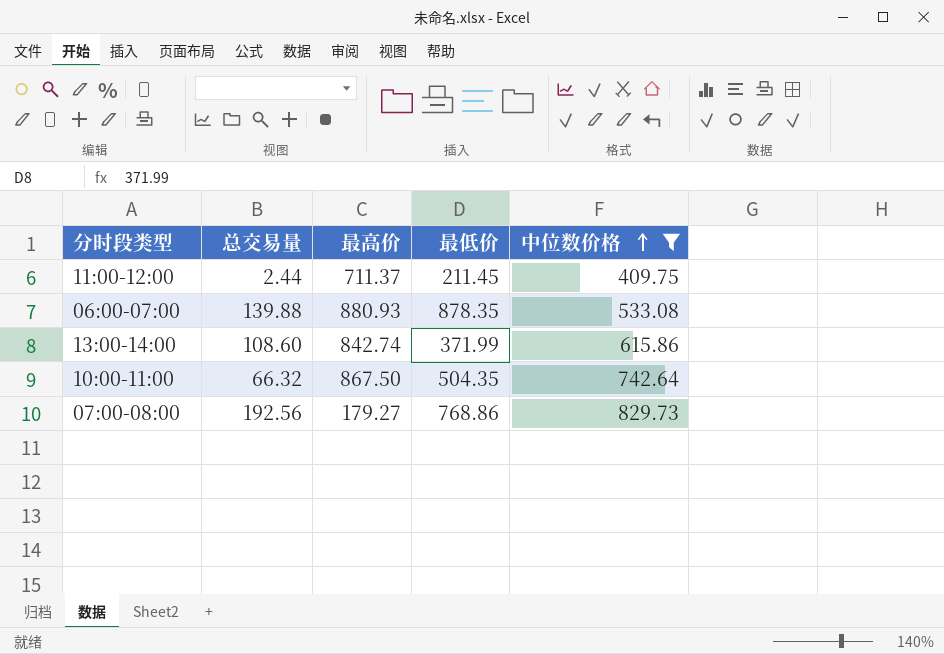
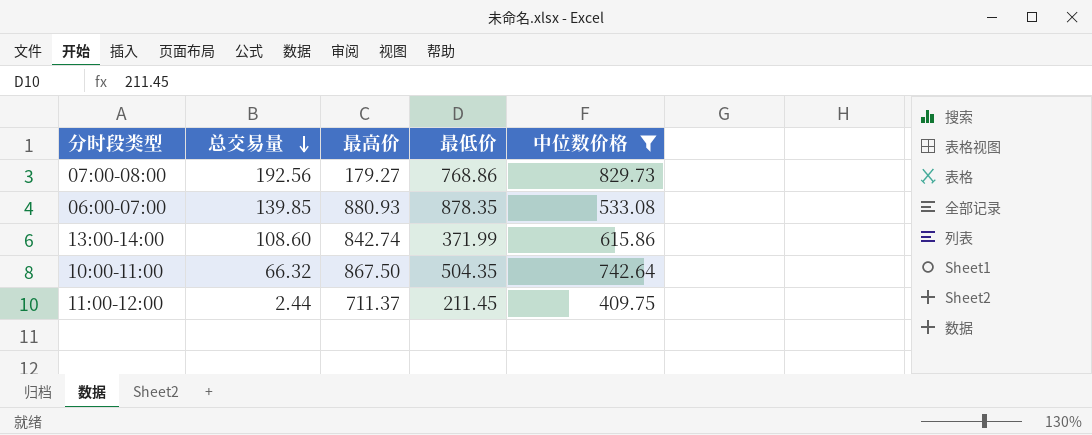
row order: 中位数价格 ascending -> 总交易量 descending
06:00-07:00 | 总交易量: 139.88 -> 139.85

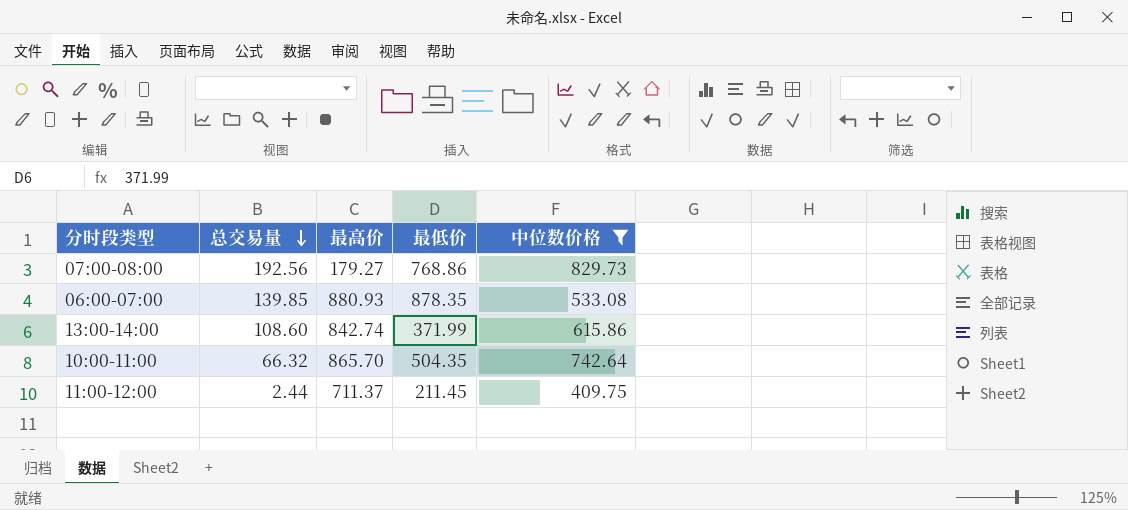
10:00-11:00 | 最高价: 867.50 -> 865.70

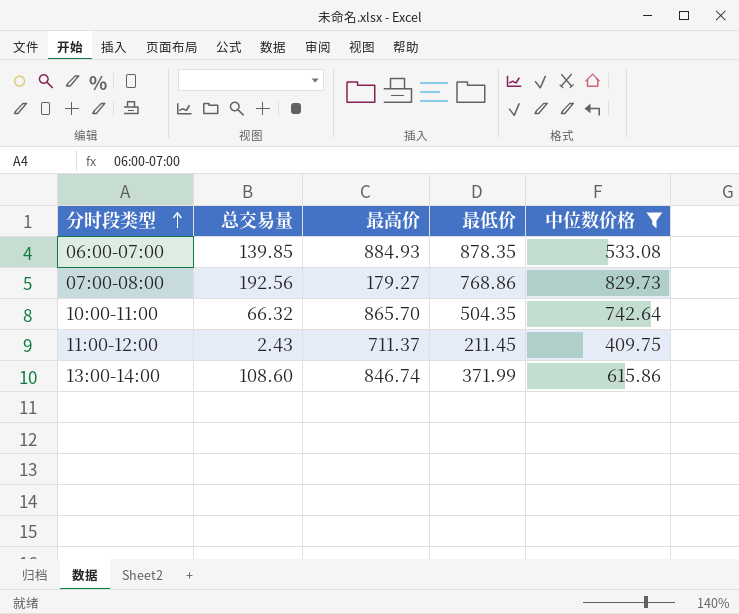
row order: 总交易量 descending -> 分时段类型 ascending
06:00-07:00 | 最高价: 880.93 -> 884.93
11:00-12:00 | 总交易量: 2.44 -> 2.43
13:00-14:00 | 最高价: 842.74 -> 846.74

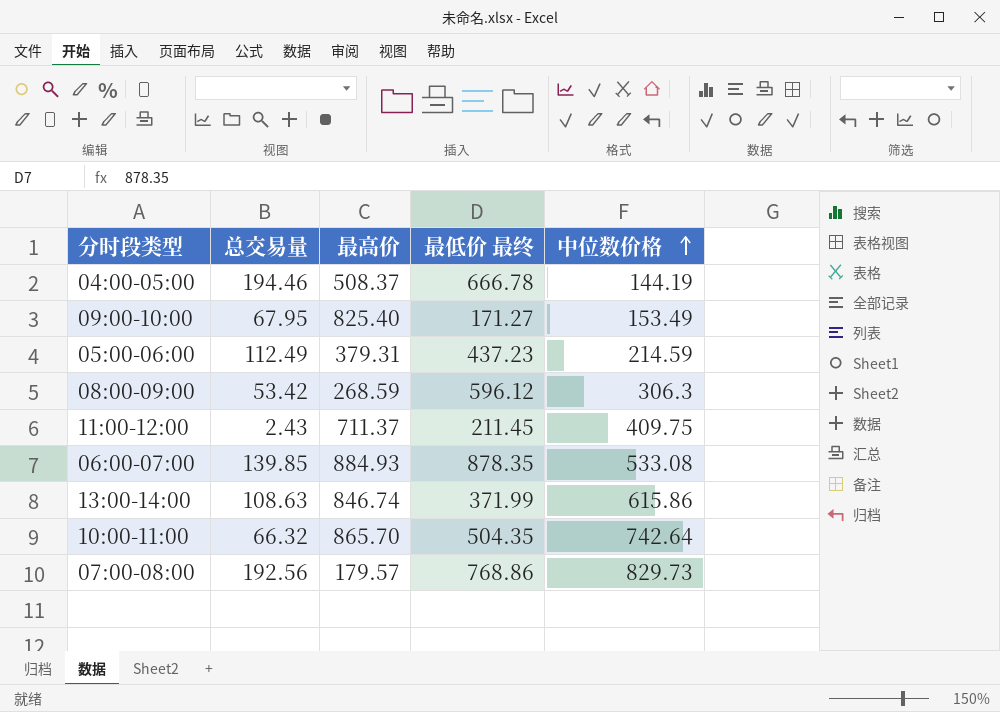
filter: 中位数价格 >= 409.75 -> none
row order: 分时段类型 ascending -> 中位数价格 ascending
column name: 最低价 -> 最低价 最终
13:00-14:00 | 总交易量: 108.60 -> 108.63
07:00-08:00 | 最高价: 179.27 -> 179.57

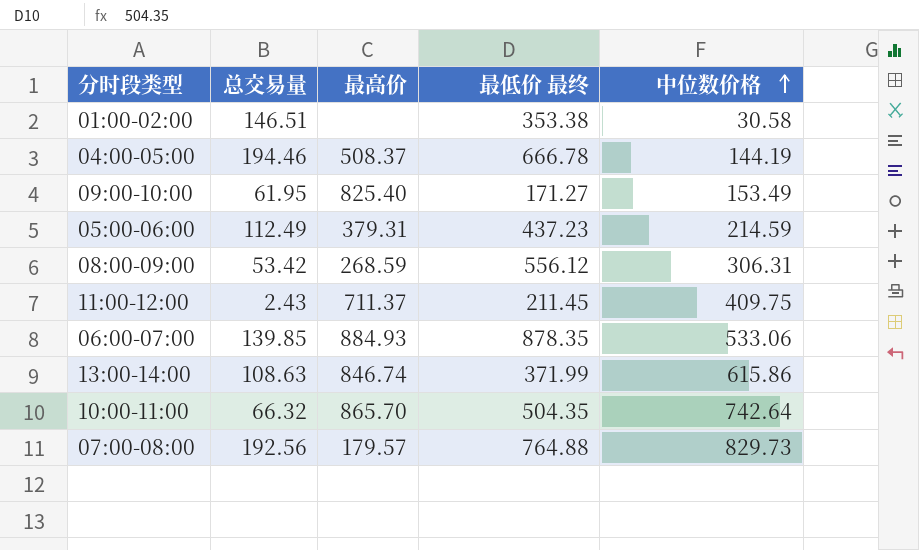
row 01:00-02:00: none -> 146.51 | none | 353.38 | 30.58
09:00-10:00 | 总交易量: 67.95 -> 61.95
08:00-09:00 | 最低价 最终: 596.12 -> 556.12
08:00-09:00 | 中位数价格: 306.3 -> 306.31
06:00-07:00 | 中位数价格: 533.08 -> 533.06
07:00-08:00 | 最低价 最终: 768.86 -> 764.88

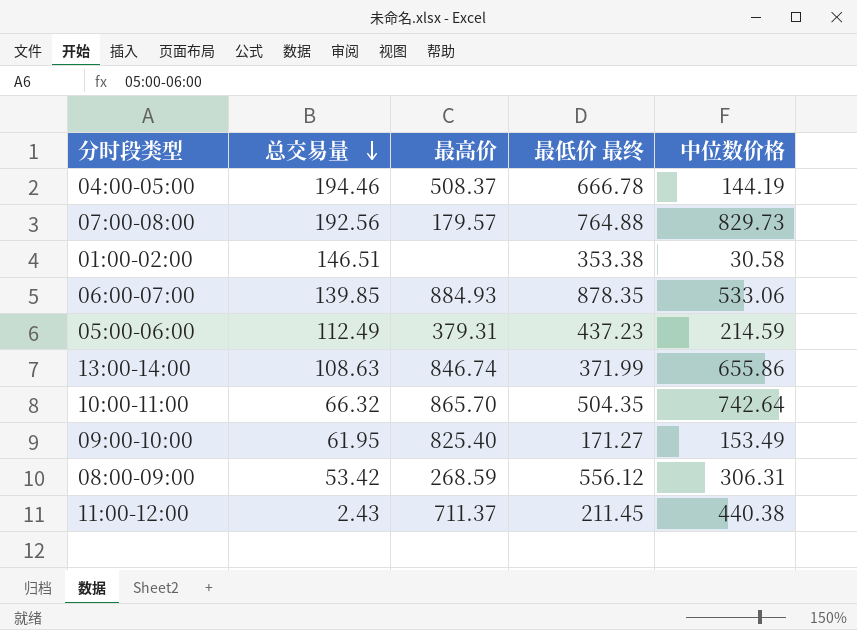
row order: 中位数价格 ascending -> 总交易量 descending
13:00-14:00 | 中位数价格: 615.86 -> 655.86
11:00-12:00 | 中位数价格: 409.75 -> 440.38

